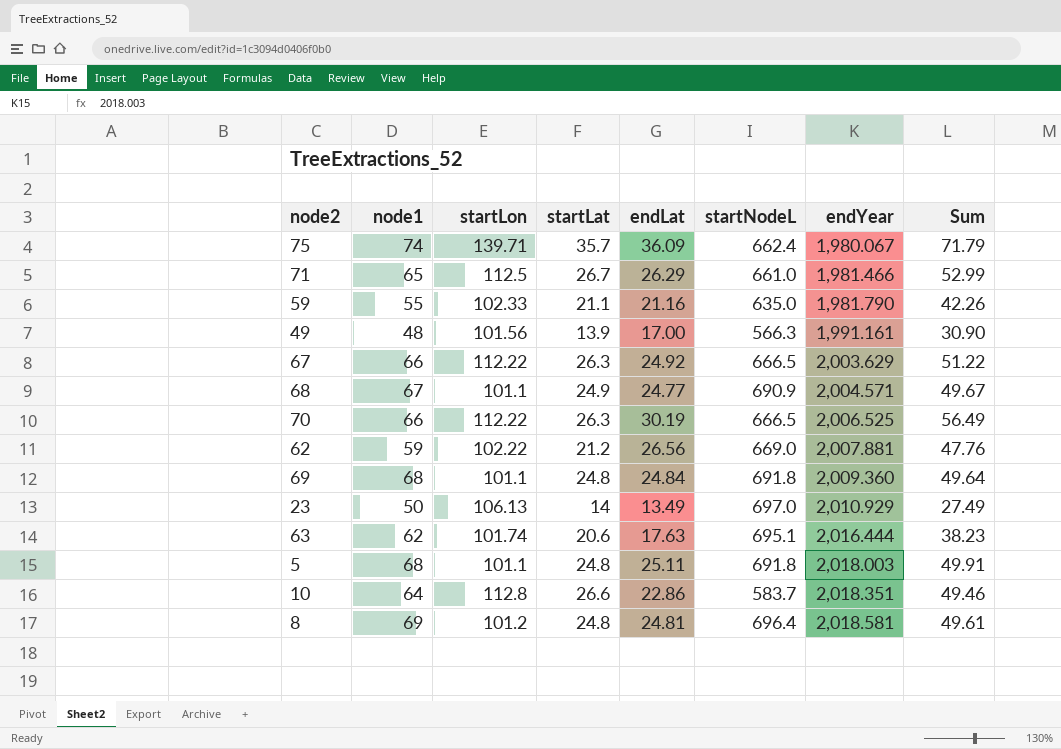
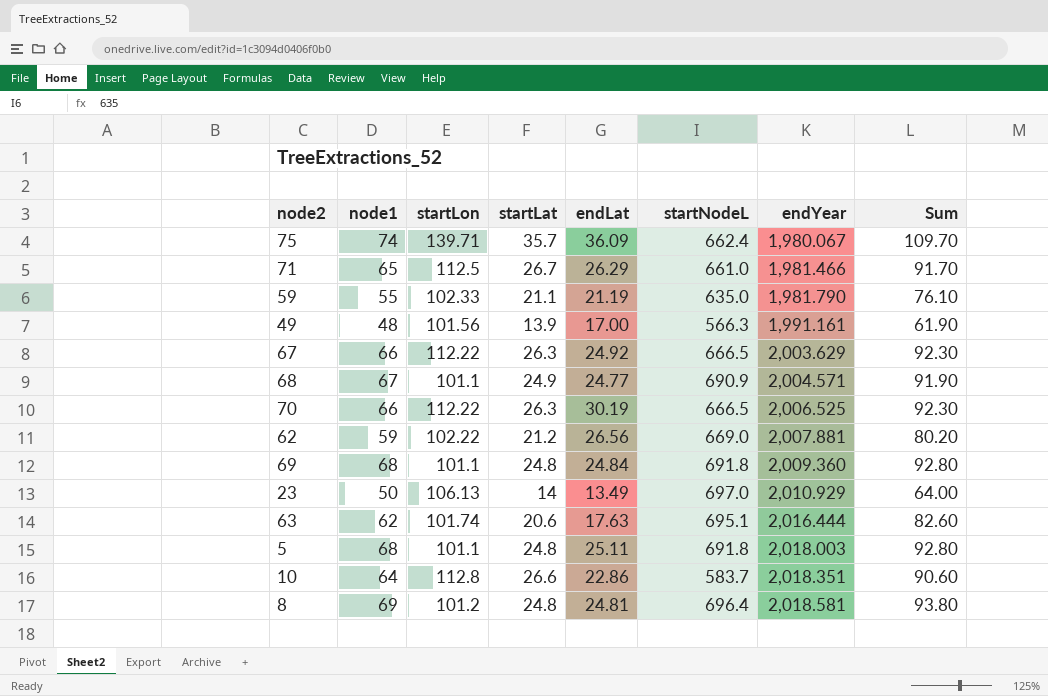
column Sum | formula: [startLat] + [endLat] -> [node1] + [startLat]
59 | endLat: 21.16 -> 21.19

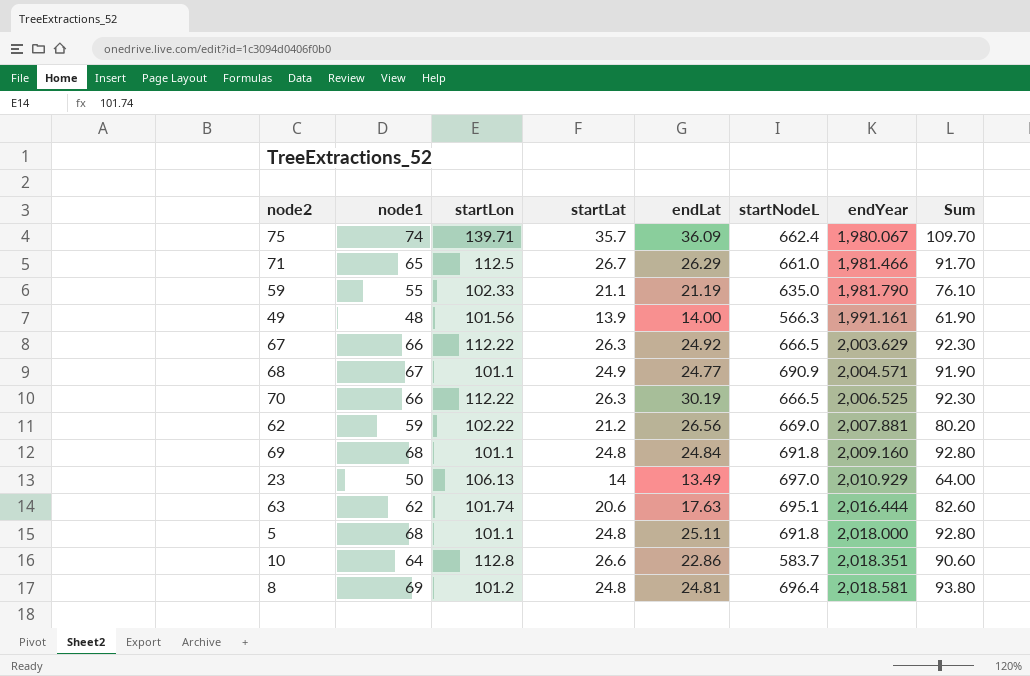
49 | endLat: 17.00 -> 14.00
69 | endYear: 2,009.360 -> 2,009.160
5 | endYear: 2,018.003 -> 2,018.000

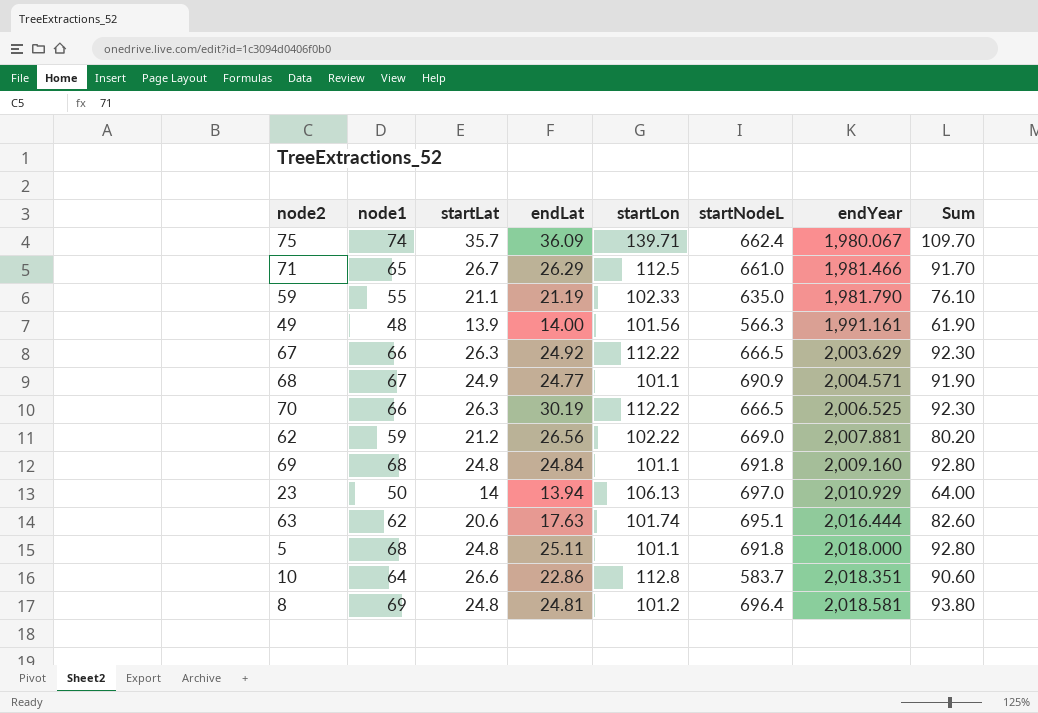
column startLon | position: 3 -> 5
23 | endLat: 13.49 -> 13.94

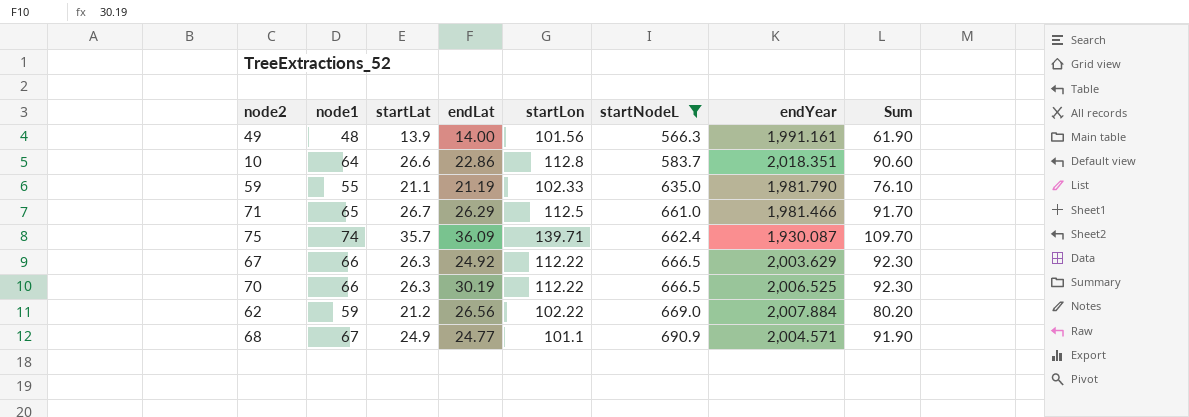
filter: none -> startNodeL <= 690.9
row order: endYear ascending -> startNodeL ascending
75 | endYear: 1,980.067 -> 1,930.087
62 | endYear: 2,007.881 -> 2,007.884

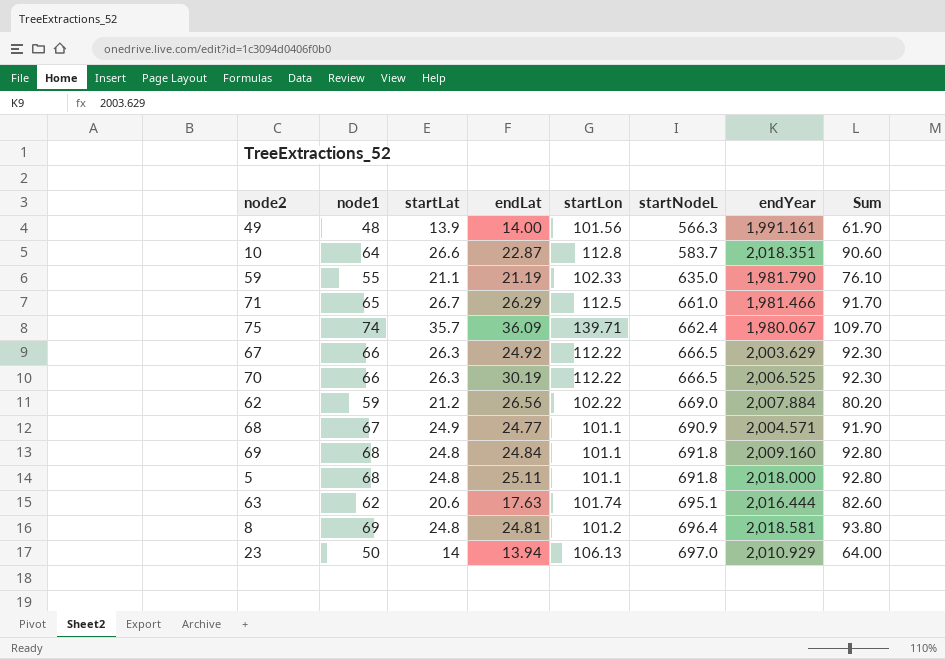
filter: startNodeL <= 690.9 -> none
10 | endLat: 22.86 -> 22.87
75 | endYear: 1,930.087 -> 1,980.067

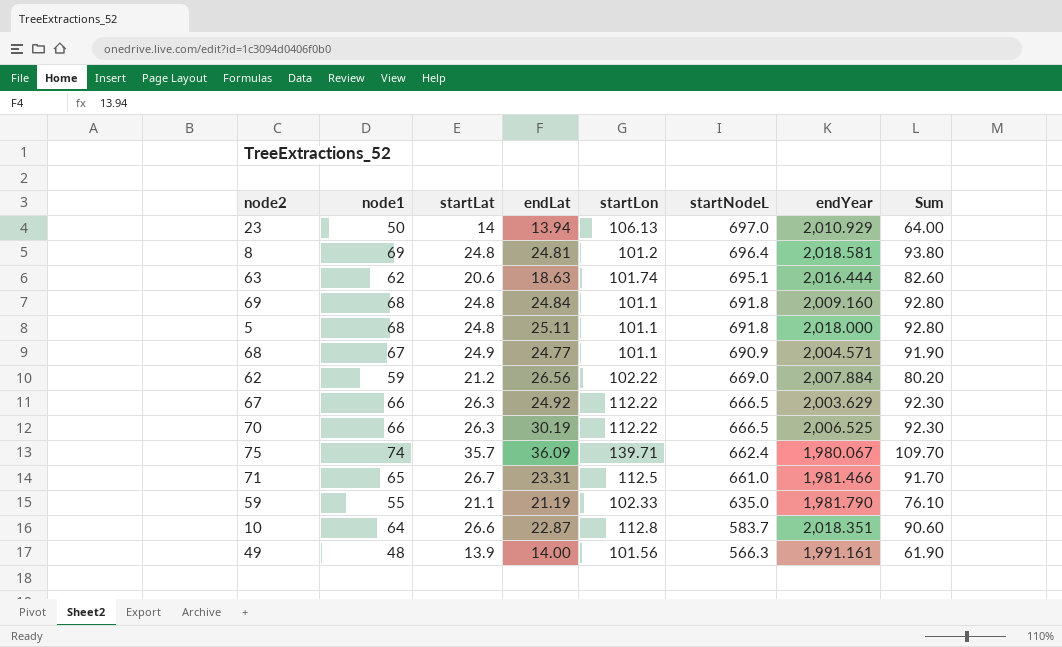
row order: startNodeL ascending -> startNodeL descending
63 | endLat: 17.63 -> 18.63
71 | endLat: 26.29 -> 23.31

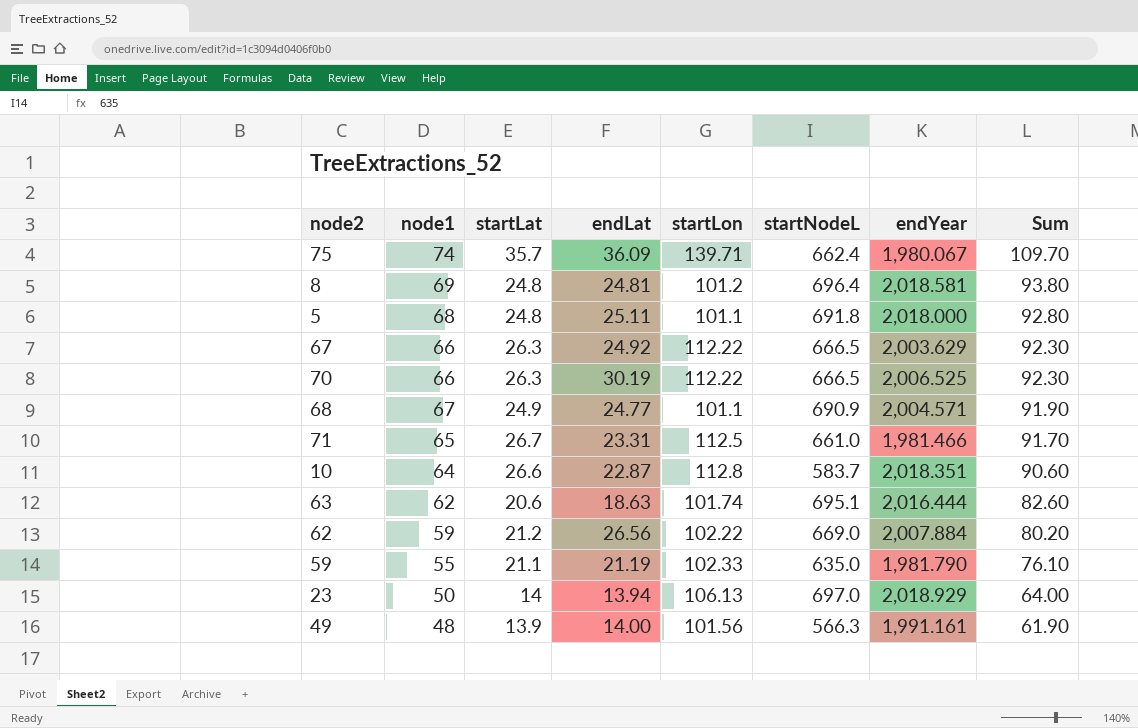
row order: startNodeL descending -> Sum descending
row 69: 68 | 24.8 | 24.84 | 101.1 | 691.8 | 2,009.160 | 92.80 -> none
23 | endYear: 2,010.929 -> 2,018.929

